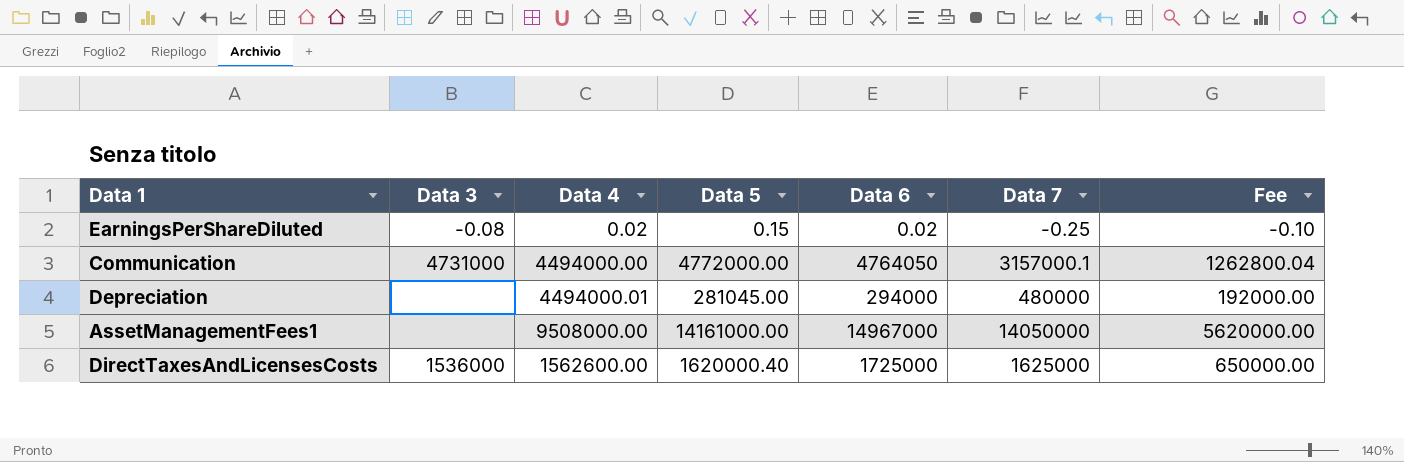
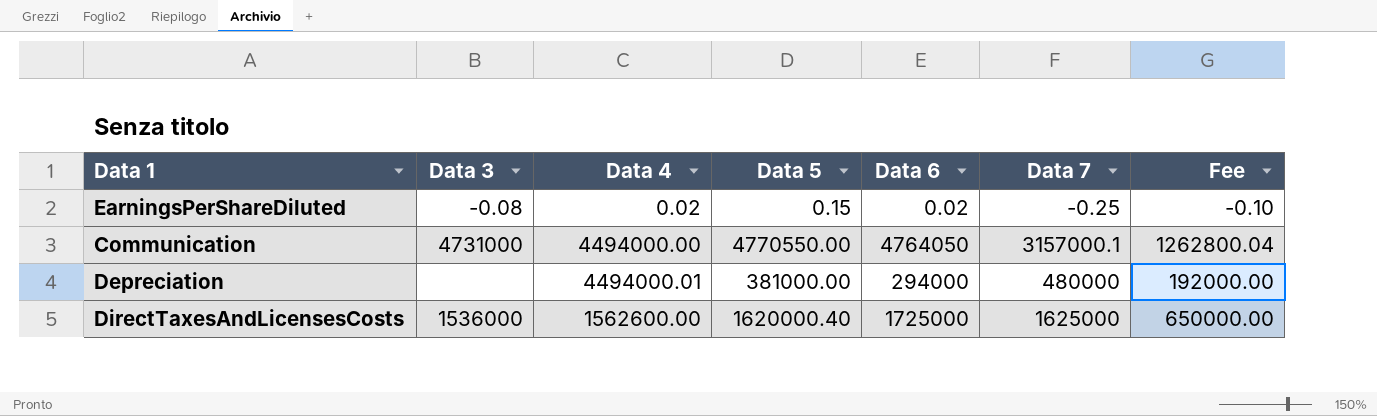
row AssetManagementFees1: none | 9508000.00 | 14161000.00 | 14967000 | 14050000 | 5620000.00 -> none
Communication | Data 5: 4772000.00 -> 4770550.00
Depreciation | Data 5: 281045.00 -> 381000.00

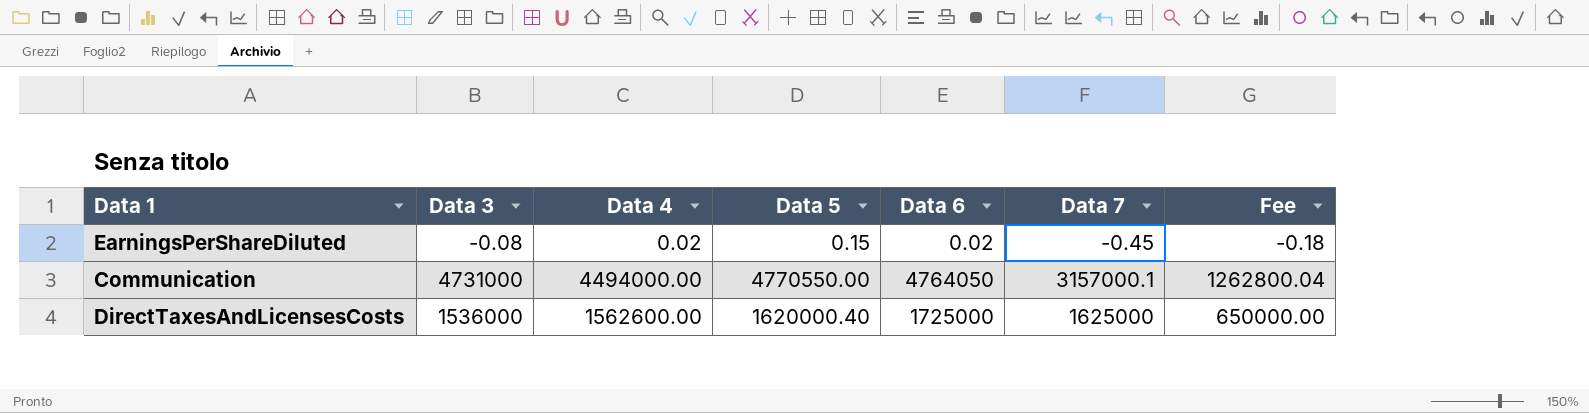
row Depreciation: none | 4494000.01 | 381000.00 | 294000 | 480000 | 192000.00 -> none
EarningsPerShareDiluted | Data 7: -0.25 -> -0.45
EarningsPerShareDiluted | Fee: -0.10 -> -0.18

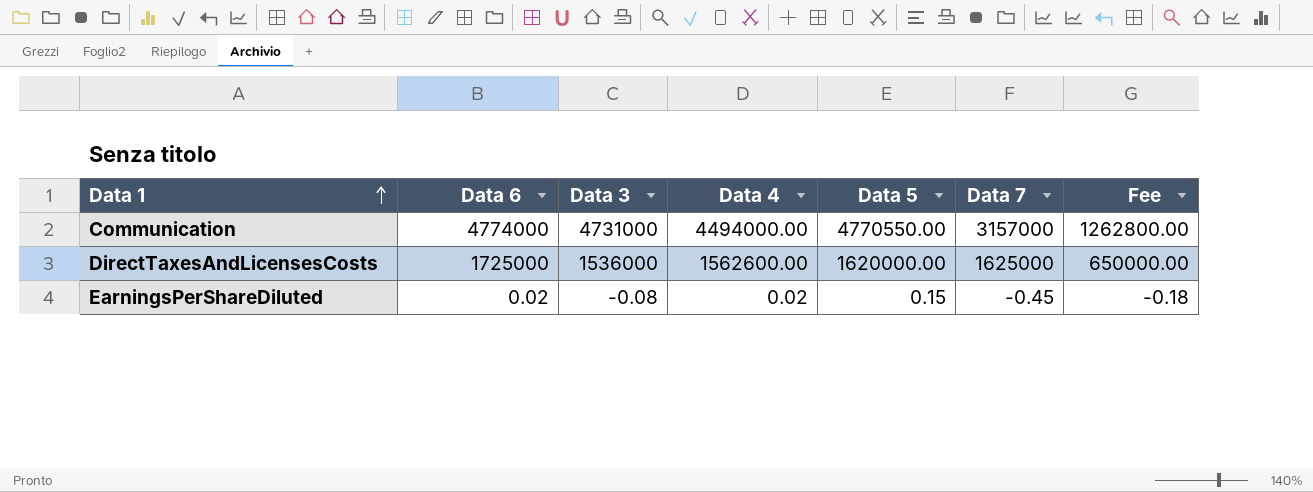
row order: none -> Data 1 ascending
column Data 6 | position: 5 -> 2
Communication | Data 6: 4764050 -> 4774000
Communication | Data 7: 3157000.1 -> 3157000
Communication | Fee: 1262800.04 -> 1262800.00
DirectTaxesAndLicensesCosts | Data 5: 1620000.40 -> 1620000.00

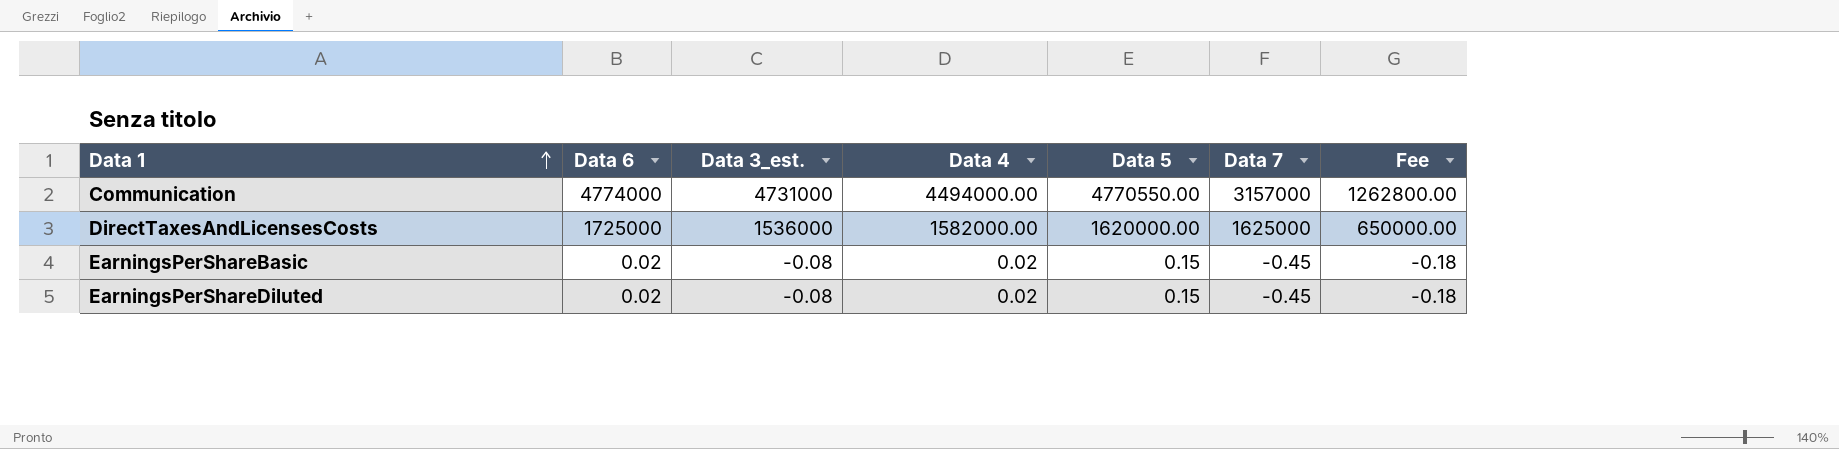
column name: Data 3 -> Data 3_est.
DirectTaxesAndLicensesCosts | Data 4: 1562600.00 -> 1582000.00
row EarningsPerShareBasic: none -> 0.02 | -0.08 | 0.02 | 0.15 | -0.45 | -0.18

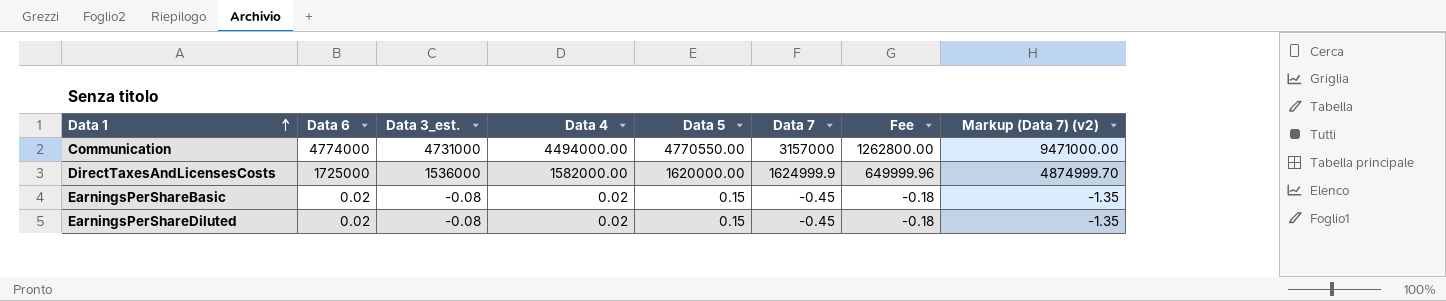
column Markup (Data 7) (v2) | formula: none -> [Data 7] * 3
DirectTaxesAndLicensesCosts | Data 7: 1625000 -> 1624999.9
DirectTaxesAndLicensesCosts | Fee: 650000.00 -> 649999.96

